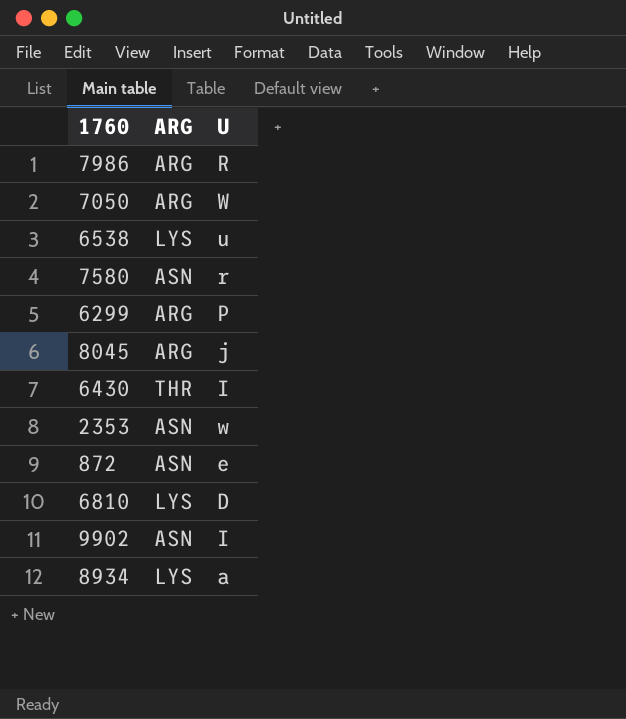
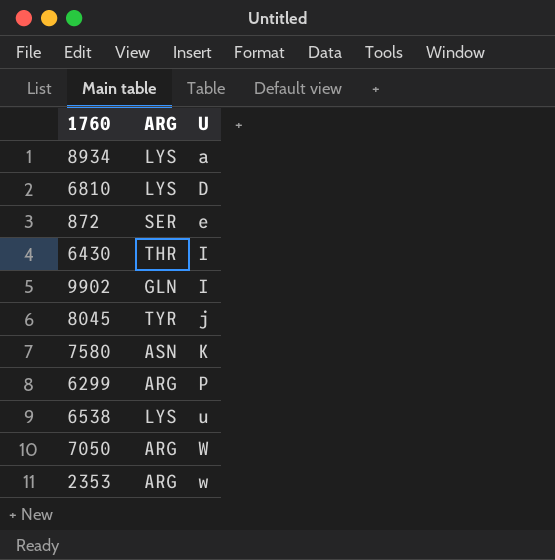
row order: none -> U ascending
row 7986: ARG | R -> none
872 | ARG: ASN -> SER
9902 | ARG: ASN -> GLN
8045 | ARG: ARG -> TYR
7580 | U: r -> K
2353 | ARG: ASN -> ARG

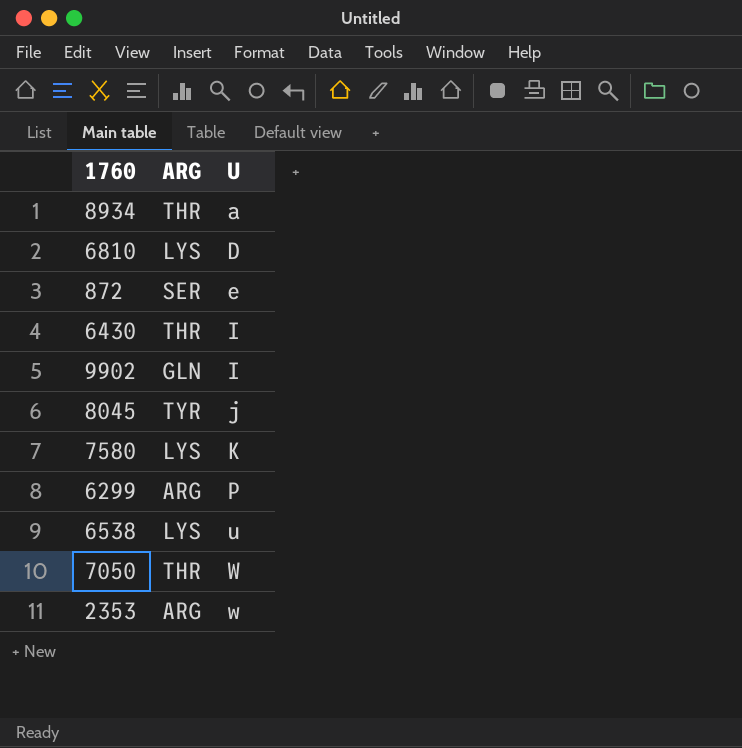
8934 | ARG: LYS -> THR
7580 | ARG: ASN -> LYS
7050 | ARG: ARG -> THR

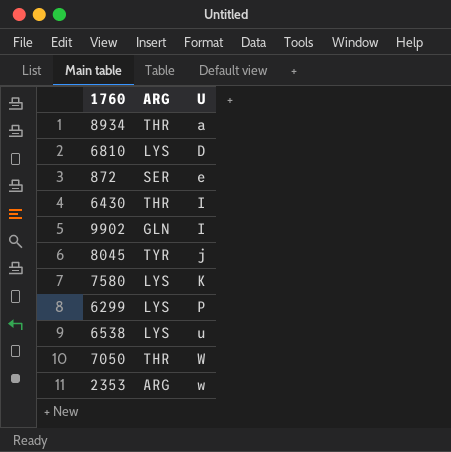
6299 | ARG: ARG -> LYS

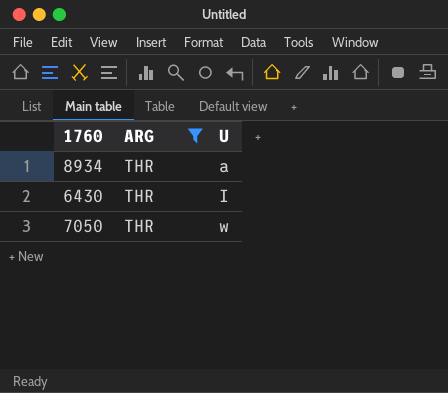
filter: none -> ARG = THR
7050 | U: W -> w

